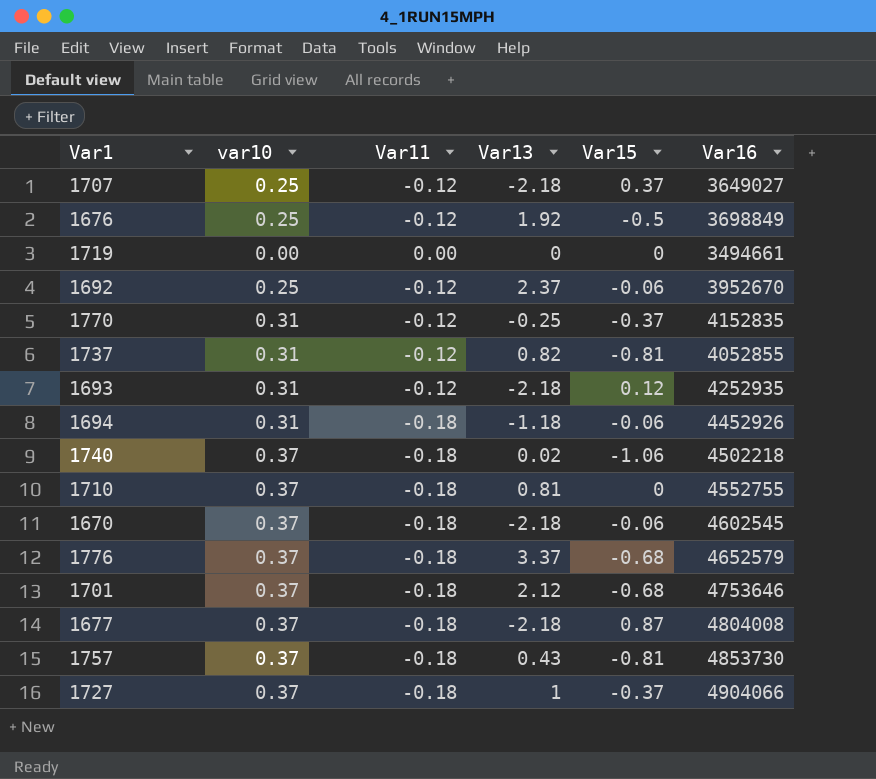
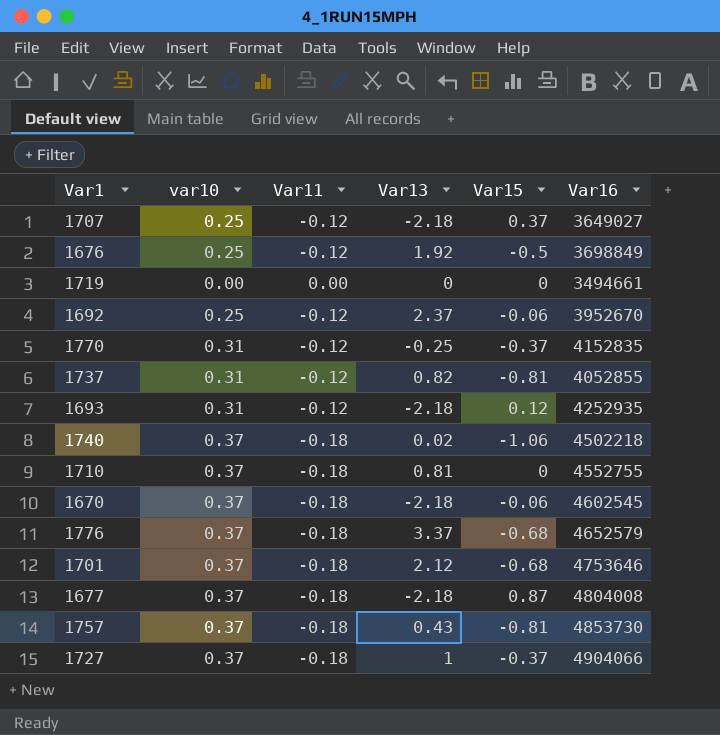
row 1694: 0.31 | -0.18 | -1.18 | -0.06 | 4452926 -> none

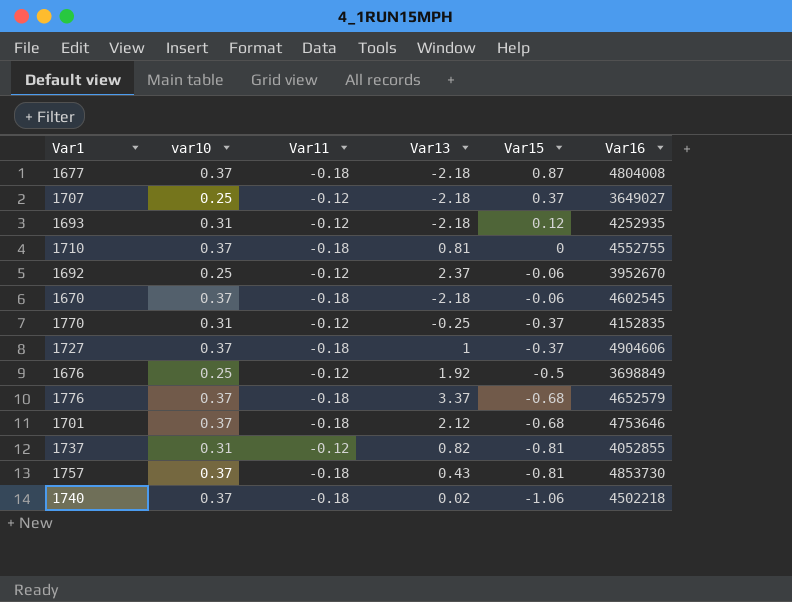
row order: none -> Var15 descending
row 1719: 0.00 | 0.00 | 0 | 0 | 3494661 -> none
1727 | Var16: 4904066 -> 4904606

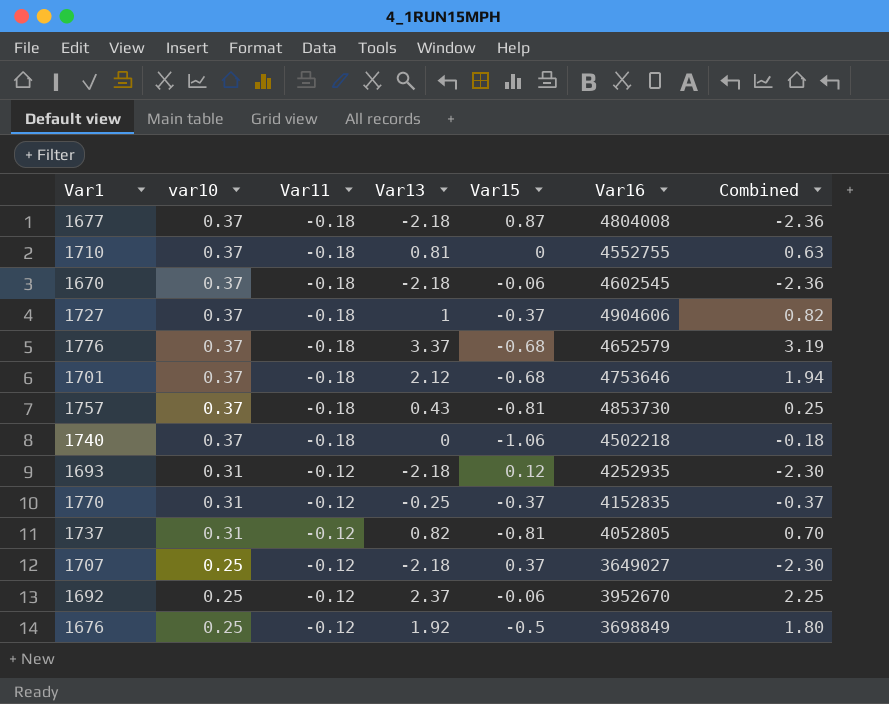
row order: Var15 descending -> var10 descending
column Combined | formula: none -> [Var11] + [Var13]
1740 | Var13: 0.02 -> 0
1737 | Var16: 4052855 -> 4052805

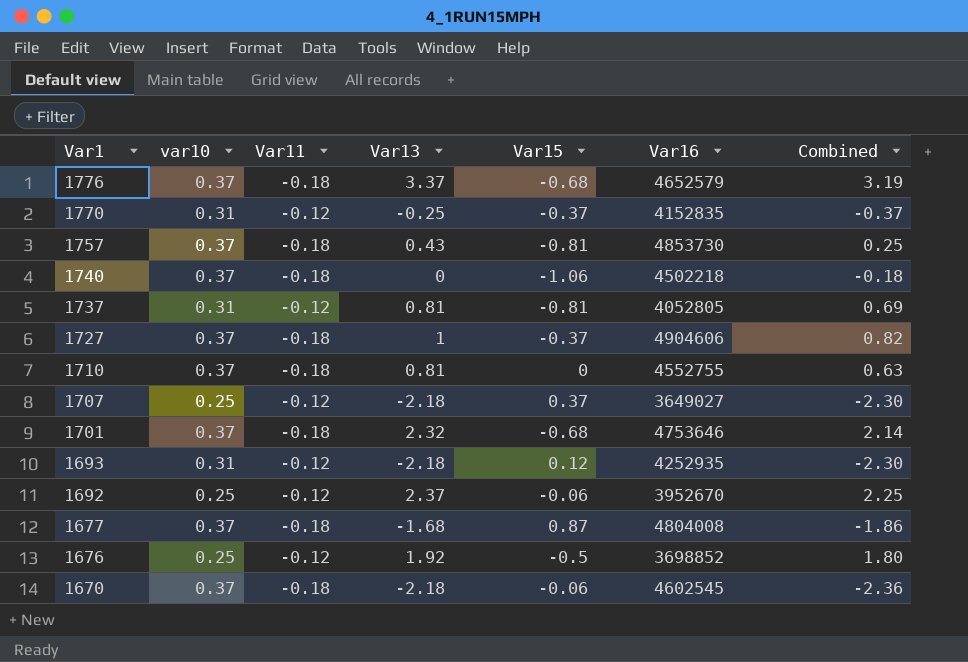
row order: var10 descending -> Var1 descending
1737 | Var13: 0.82 -> 0.81
1737 | Combined: 0.70 -> 0.69
1701 | Var13: 2.12 -> 2.32
1701 | Combined: 1.94 -> 2.14
1677 | Var13: -2.18 -> -1.68
1677 | Combined: -2.36 -> -1.86
1676 | Var16: 3698849 -> 3698852

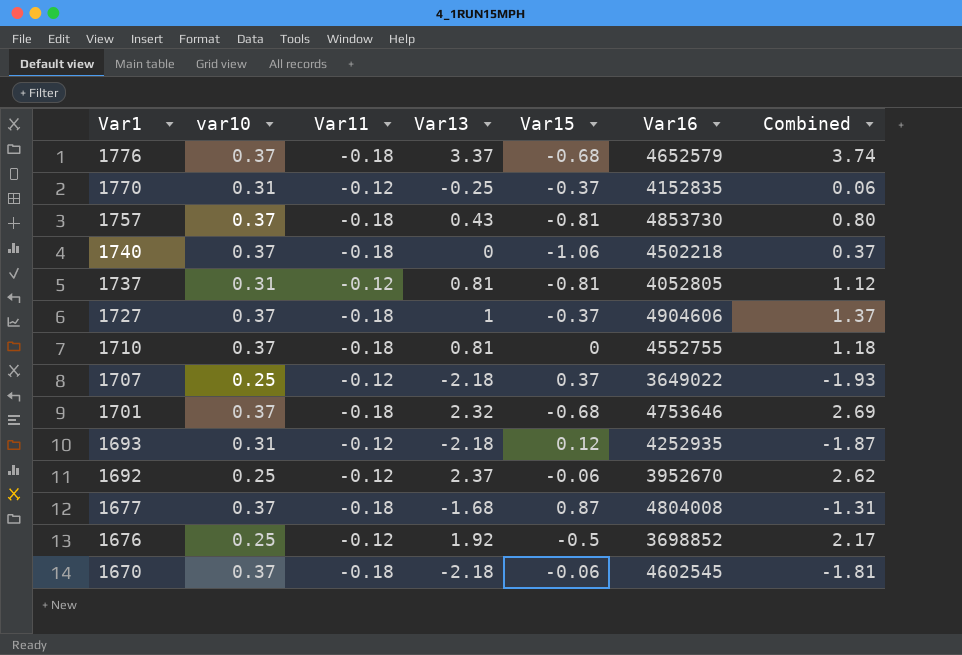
column Combined | formula: [Var11] + [Var13] -> [var10] + [Var13]
1707 | Var16: 3649027 -> 3649022

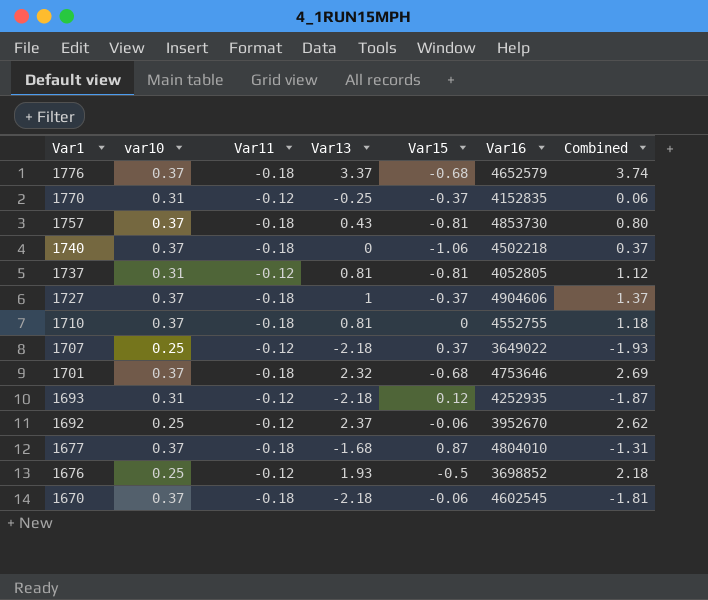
1677 | Var16: 4804008 -> 4804010
1676 | Var13: 1.92 -> 1.93
1676 | Combined: 2.17 -> 2.18

